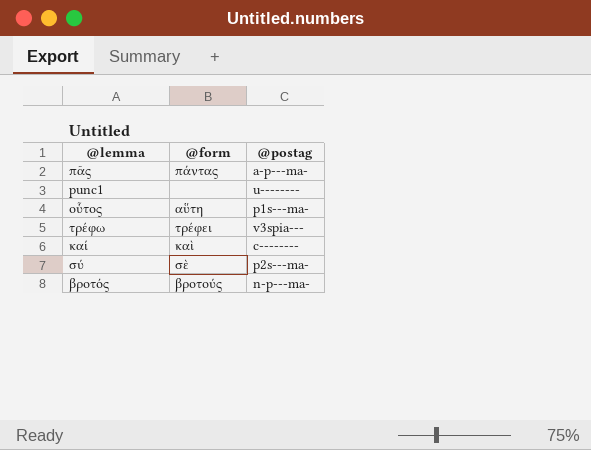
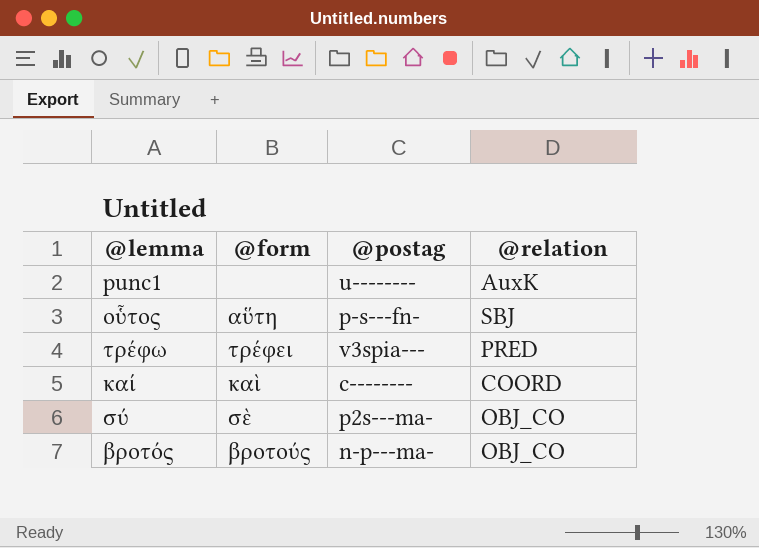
column @relation | position: none -> 4
row πᾶς: πάντας | a-p---ma- -> none
οὗτος | @postag: p1s---ma- -> p-s---fn-

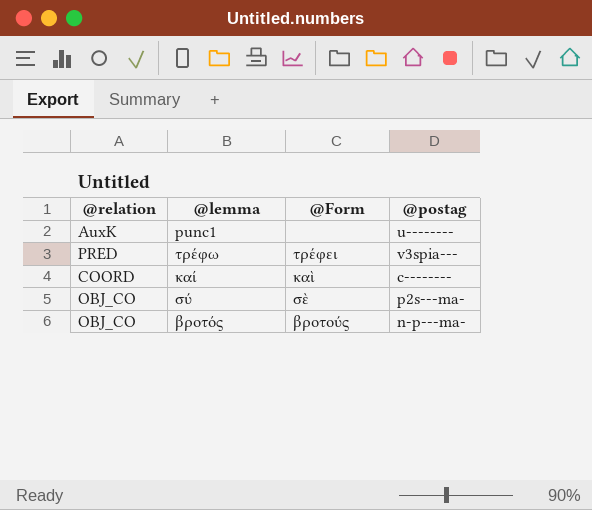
column @relation | position: 4 -> 1
column name: @form -> @Form
row οὗτος: αὕτη | p-s---fn- | SBJ -> none

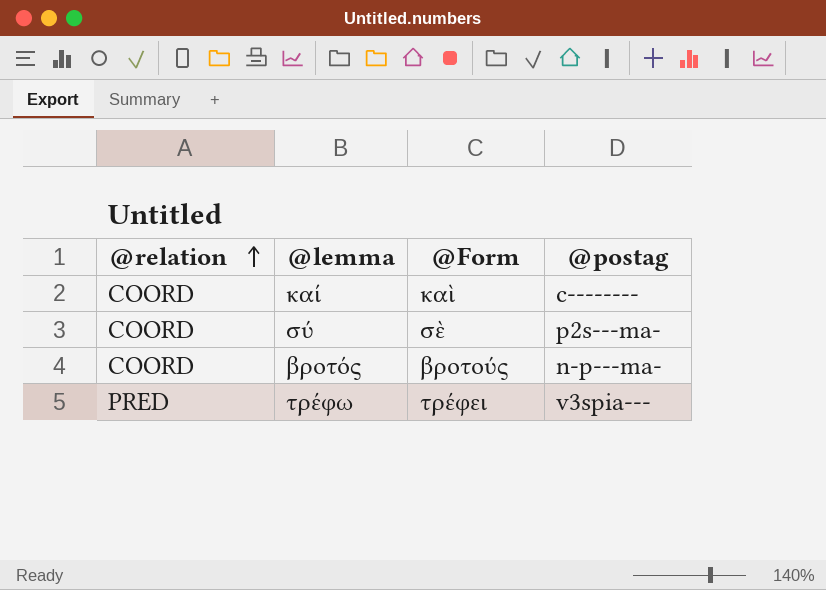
row order: none -> @relation ascending
row punc1: AuxK | none | u-------- -> none
σύ | @relation: OBJ_CO -> COORD
βροτός | @relation: OBJ_CO -> COORD

